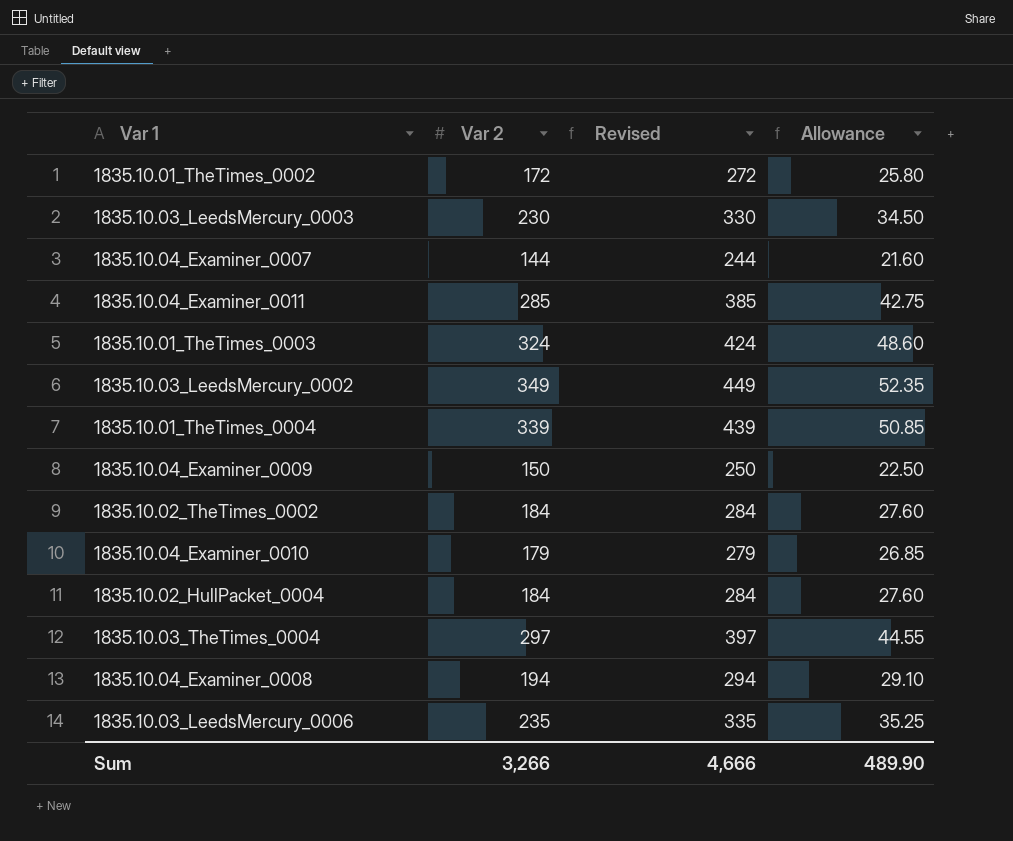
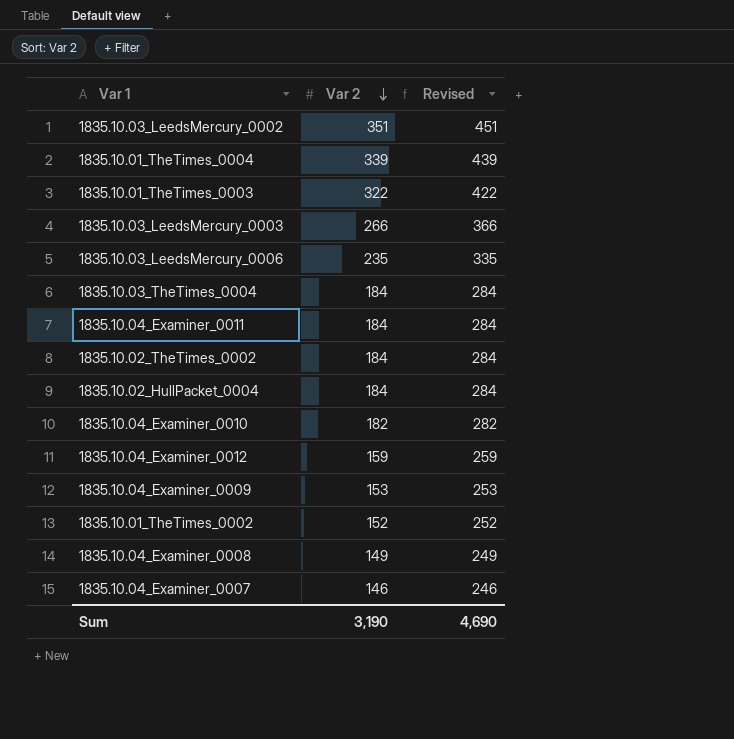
row order: none -> Var 2 descending
column Allowance | formula: [Var 2] * 0.15 -> none
1835.10.03_LeedsMercury_0002 | Var 2: 349 -> 351
1835.10.03_LeedsMercury_0002 | Revised: 449 -> 451
1835.10.01_TheTimes_0003 | Var 2: 324 -> 322
1835.10.01_TheTimes_0003 | Revised: 424 -> 422
1835.10.03_LeedsMercury_0003 | Var 2: 230 -> 266
1835.10.03_LeedsMercury_0003 | Revised: 330 -> 366
1835.10.03_TheTimes_0004 | Var 2: 297 -> 184
1835.10.03_TheTimes_0004 | Revised: 397 -> 284
1835.10.04_Examiner_0011 | Var 2: 285 -> 184
1835.10.04_Examiner_0011 | Revised: 385 -> 284
1835.10.04_Examiner_0010 | Var 2: 179 -> 182
1835.10.04_Examiner_0010 | Revised: 279 -> 282
row 1835.10.04_Examiner_0012: none -> 159 | 259
1835.10.04_Examiner_0009 | Var 2: 150 -> 153
1835.10.04_Examiner_0009 | Revised: 250 -> 253
1835.10.01_TheTimes_0002 | Var 2: 172 -> 152
1835.10.01_TheTimes_0002 | Revised: 272 -> 252
1835.10.04_Examiner_0008 | Var 2: 194 -> 149
1835.10.04_Examiner_0008 | Revised: 294 -> 249
1835.10.04_Examiner_0007 | Var 2: 144 -> 146
1835.10.04_Examiner_0007 | Revised: 244 -> 246
Sum | Var 2: 3,266 -> 3,190
Sum | Revised: 4,666 -> 4,690

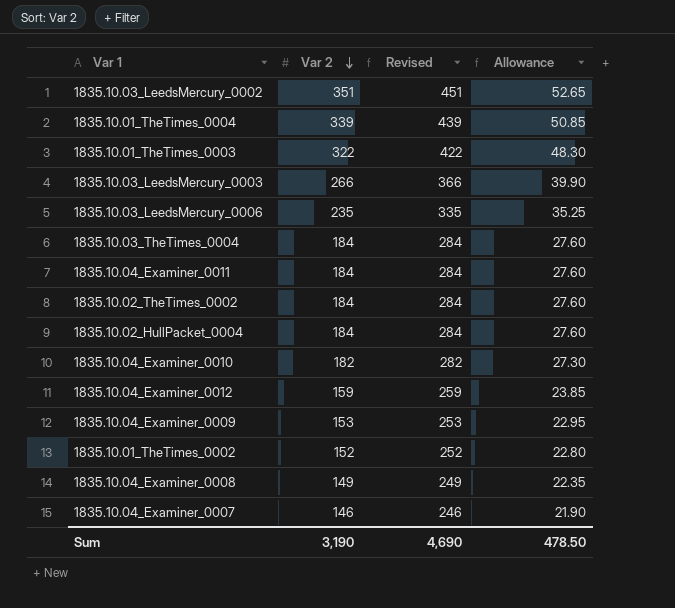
column Allowance | formula: none -> [Var 2] * 0.15

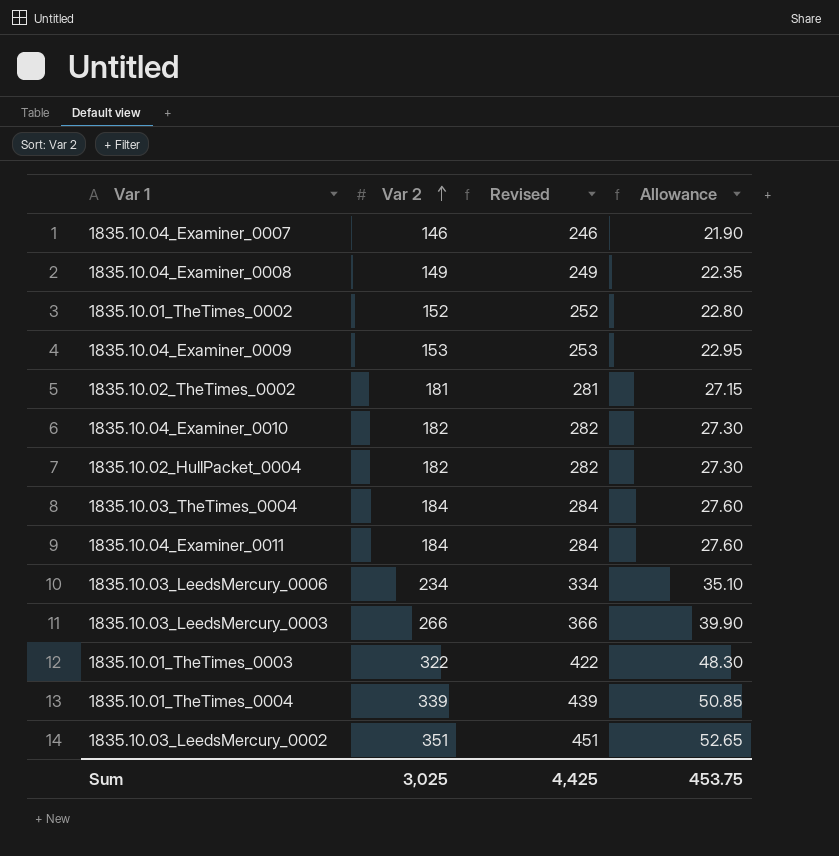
row order: Var 2 descending -> Var 2 ascending
row 1835.10.04_Examiner_0012: 159 | 259 | 23.85 -> none
1835.10.02_TheTimes_0002 | Var 2: 184 -> 181
1835.10.02_TheTimes_0002 | Revised: 284 -> 281
1835.10.02_TheTimes_0002 | Allowance: 27.60 -> 27.15
1835.10.02_HullPacket_0004 | Var 2: 184 -> 182
1835.10.02_HullPacket_0004 | Revised: 284 -> 282
1835.10.02_HullPacket_0004 | Allowance: 27.60 -> 27.30
1835.10.03_LeedsMercury_0006 | Var 2: 235 -> 234
1835.10.03_LeedsMercury_0006 | Revised: 335 -> 334
1835.10.03_LeedsMercury_0006 | Allowance: 35.25 -> 35.10
Sum | Var 2: 3,190 -> 3,025
Sum | Revised: 4,690 -> 4,425
Sum | Allowance: 478.50 -> 453.75

